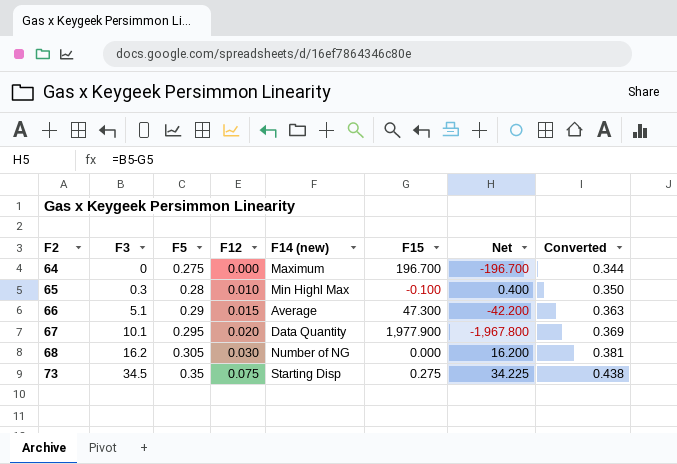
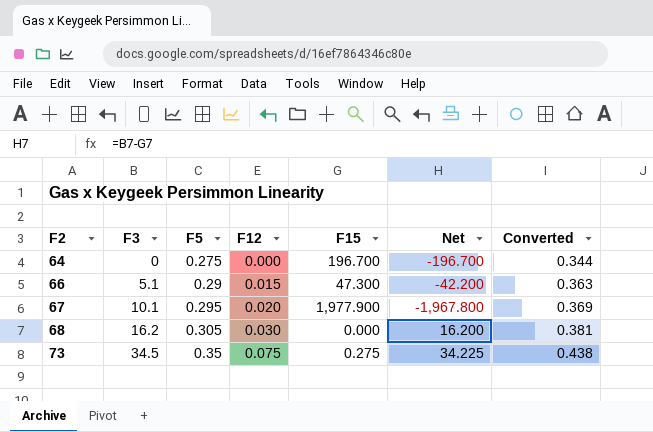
column F14 (new) | position: 5 -> none
row 65: 0.3 | 0.28 | 0.010 | Min Highl Max | -0.100 | 0.400 | 0.350 -> none

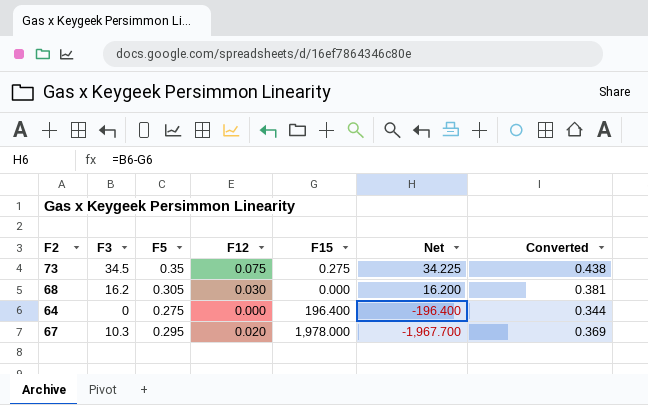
row order: F2 ascending -> Net descending
row 66: 5.1 | 0.29 | 0.015 | 47.300 | -42.200 | 0.363 -> none
64 | F15: 196.700 -> 196.400
64 | Net: -196.700 -> -196.400
67 | F3: 10.1 -> 10.3
67 | F15: 1,977.900 -> 1,978.000
67 | Net: -1,967.800 -> -1,967.700

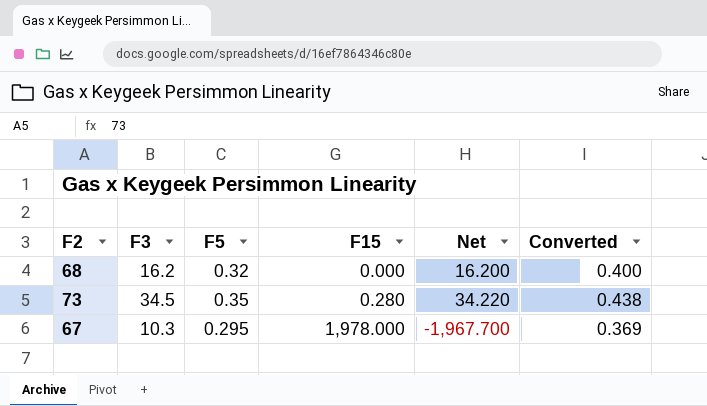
row order: Net descending -> F15 ascending
column F12 | position: 4 -> none
row 64: 0 | 0.275 | 0.000 | 196.400 | -196.400 | 0.344 -> none
68 | F5: 0.305 -> 0.32
68 | Converted: 0.381 -> 0.400
73 | F15: 0.275 -> 0.280
73 | Net: 34.225 -> 34.220

